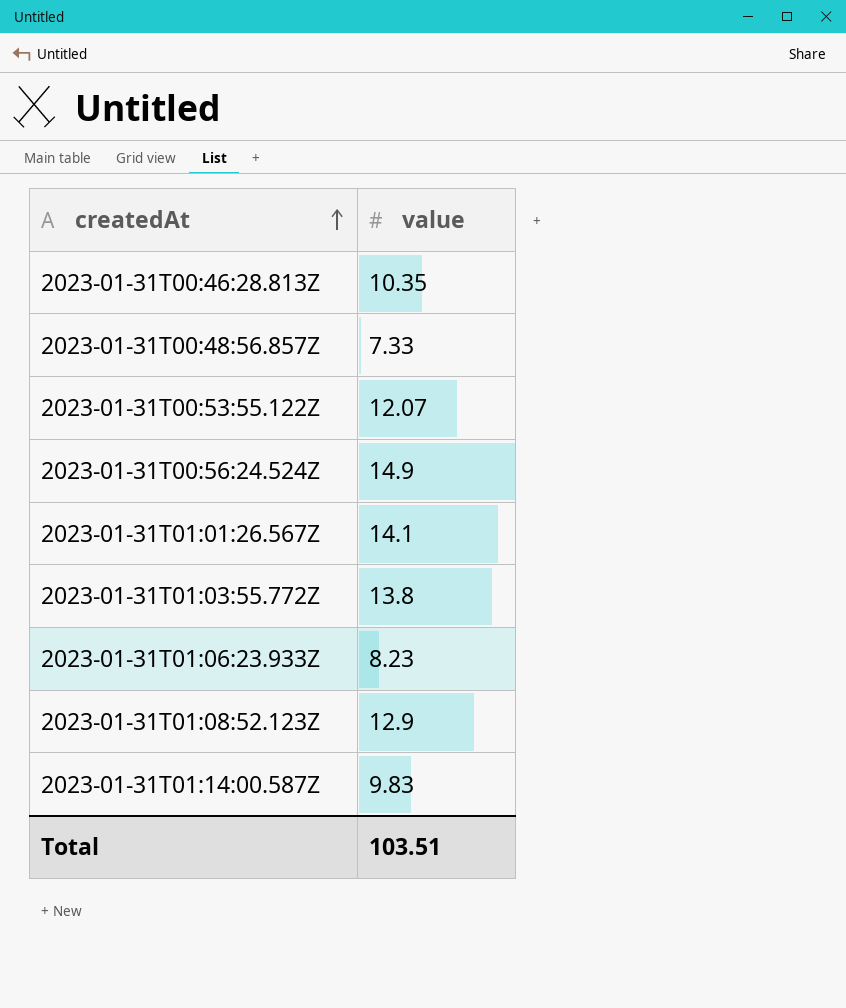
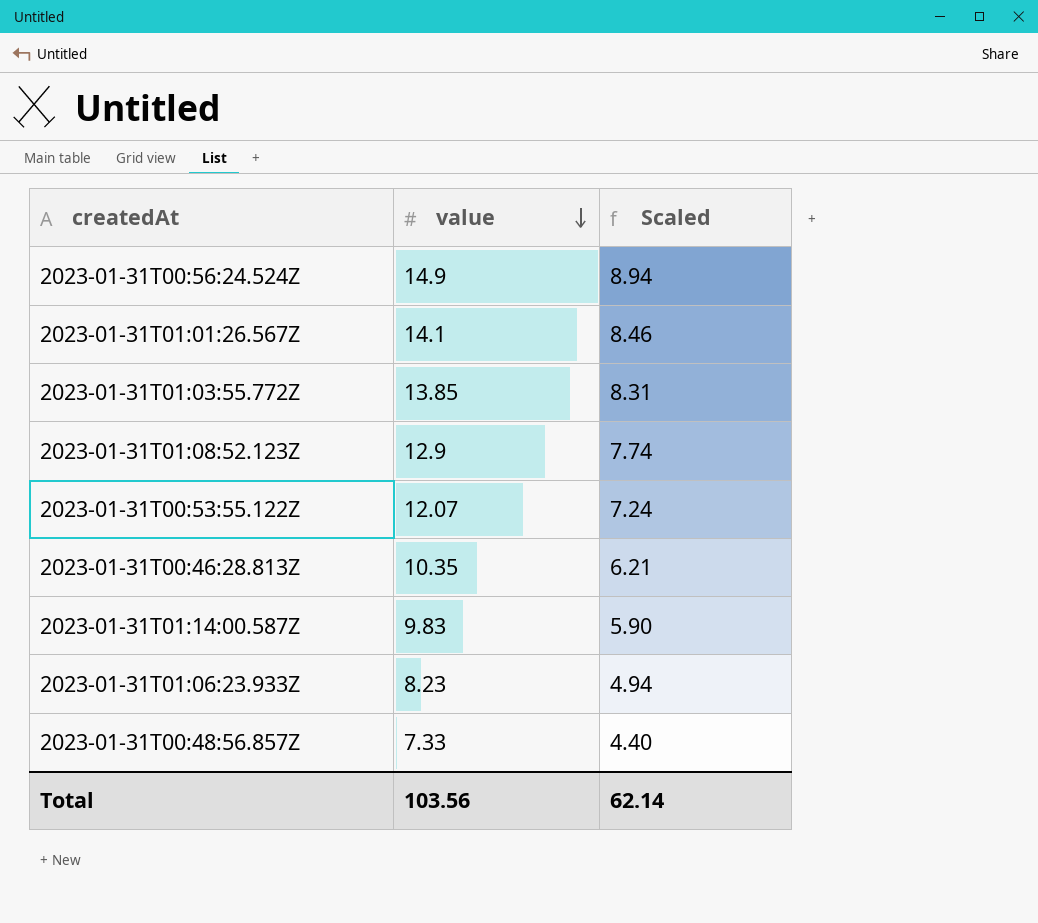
row order: createdAt ascending -> value descending
column Scaled | formula: none -> [value] * 0.6
2023-01-31T01:03:55.772Z | value: 13.8 -> 13.85
Total | value: 103.51 -> 103.56

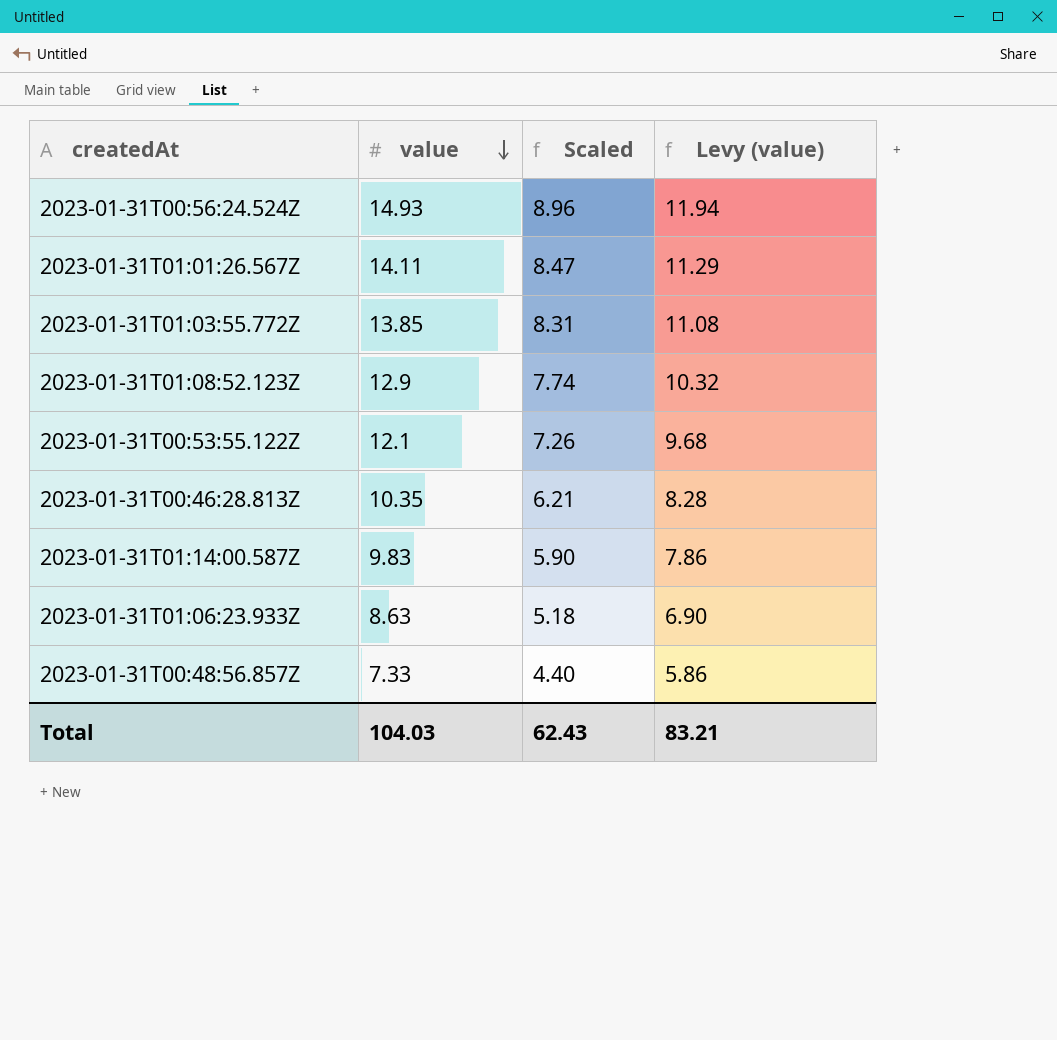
column Levy (value) | formula: none -> [value] * 0.8
2023-01-31T00:56:24.524Z | value: 14.9 -> 14.93
2023-01-31T00:56:24.524Z | Scaled: 8.94 -> 8.96
2023-01-31T01:01:26.567Z | value: 14.1 -> 14.11
2023-01-31T01:01:26.567Z | Scaled: 8.46 -> 8.47
2023-01-31T00:53:55.122Z | value: 12.07 -> 12.1
2023-01-31T00:53:55.122Z | Scaled: 7.24 -> 7.26
2023-01-31T01:06:23.933Z | value: 8.23 -> 8.63
2023-01-31T01:06:23.933Z | Scaled: 4.94 -> 5.18
Total | value: 103.56 -> 104.03
Total | Scaled: 62.14 -> 62.43

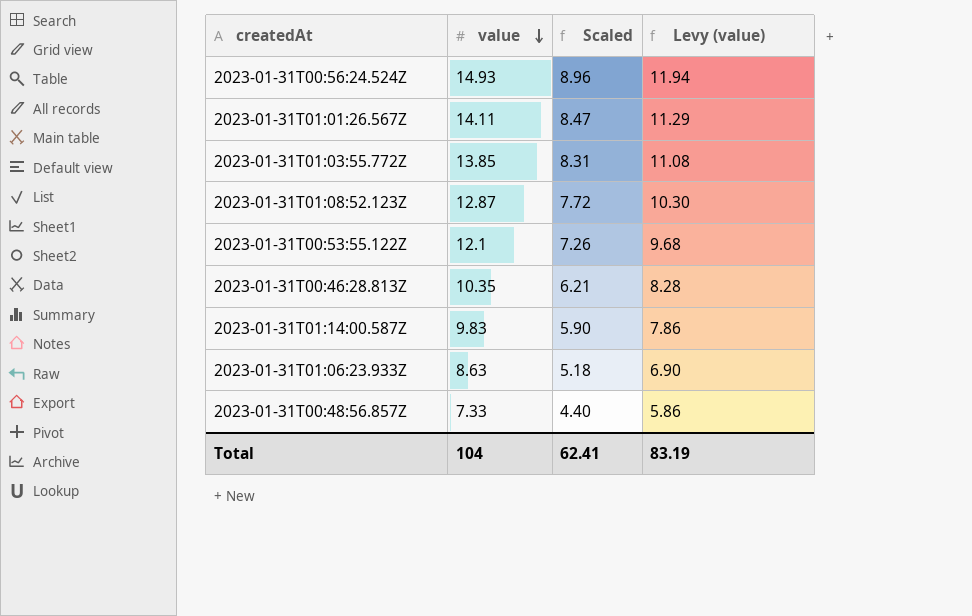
2023-01-31T01:08:52.123Z | value: 12.9 -> 12.87
2023-01-31T01:08:52.123Z | Scaled: 7.74 -> 7.72
2023-01-31T01:08:52.123Z | Levy (value): 10.32 -> 10.30
Total | value: 104.03 -> 104
Total | Scaled: 62.43 -> 62.41
Total | Levy (value): 83.21 -> 83.19

